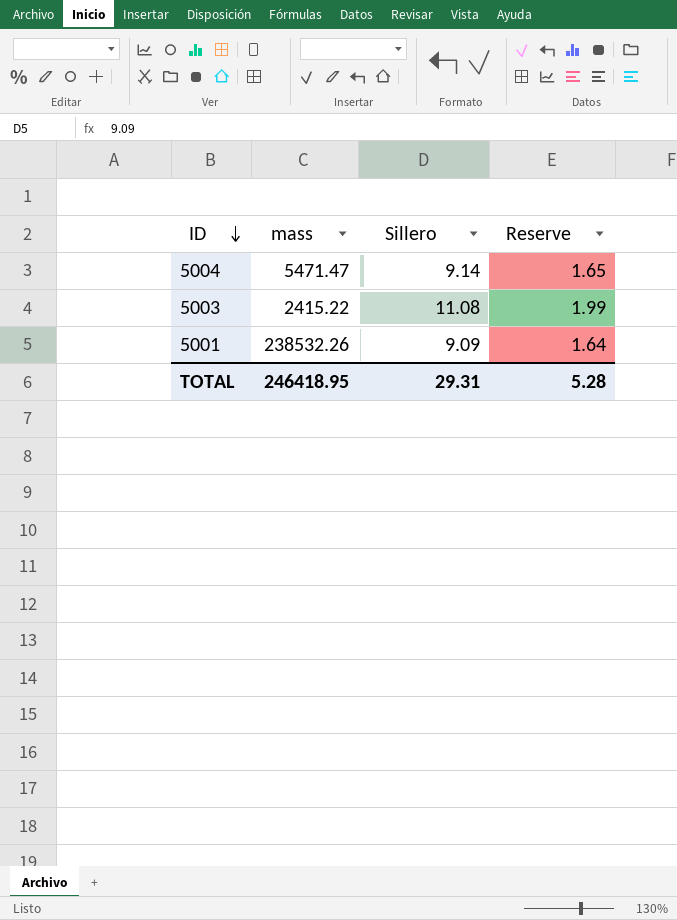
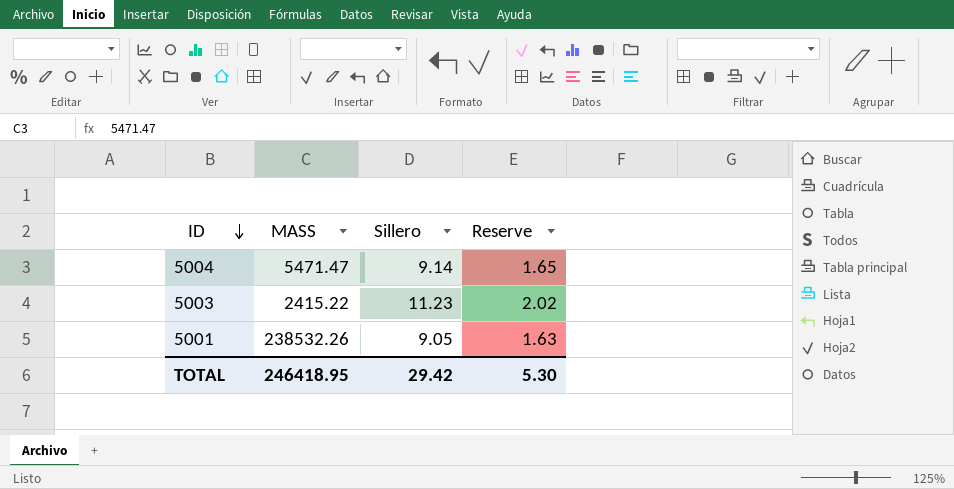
column name: mass -> MASS
5003 | Sillero: 11.08 -> 11.23
5003 | Reserve: 1.99 -> 2.02
5001 | Sillero: 9.09 -> 9.05
5001 | Reserve: 1.64 -> 1.63
TOTAL | Sillero: 29.31 -> 29.42
TOTAL | Reserve: 5.28 -> 5.30

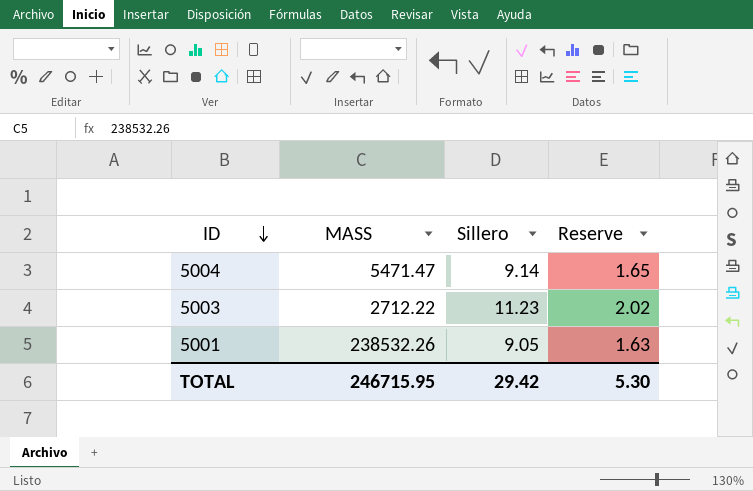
5003 | MASS: 2415.22 -> 2712.22
TOTAL | MASS: 246418.95 -> 246715.95

